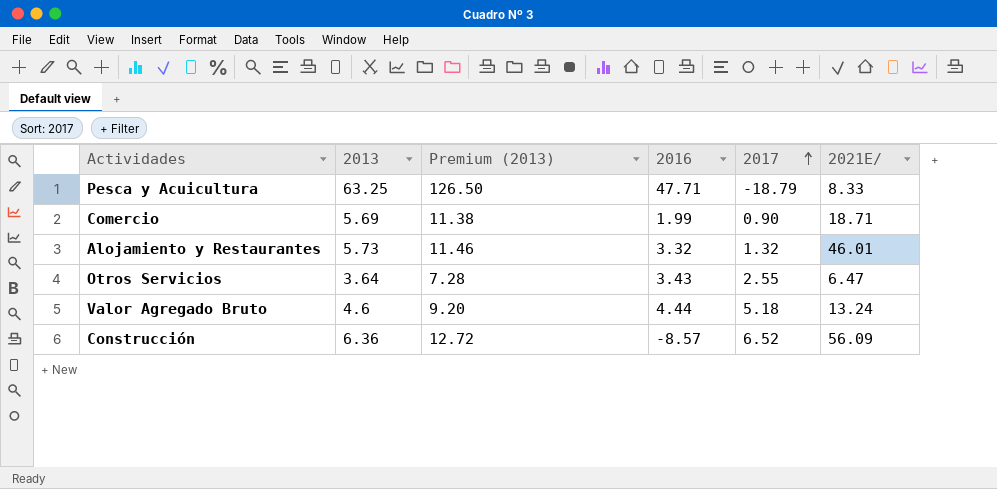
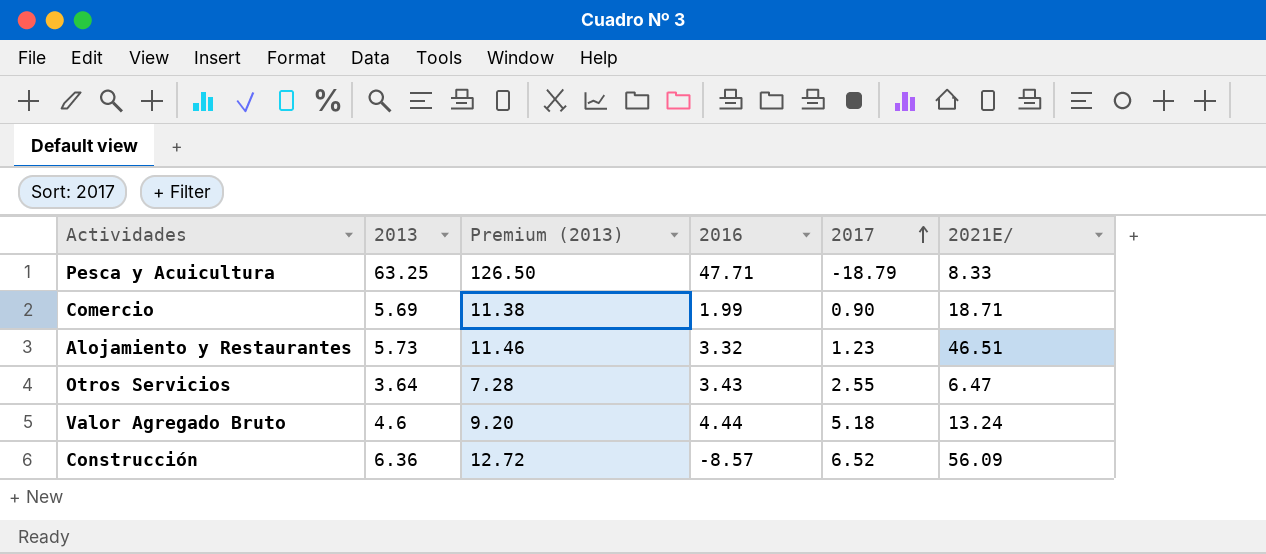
Alojamiento y Restaurantes | 2017: 1.32 -> 1.23
Alojamiento y Restaurantes | 2021E/: 46.01 -> 46.51

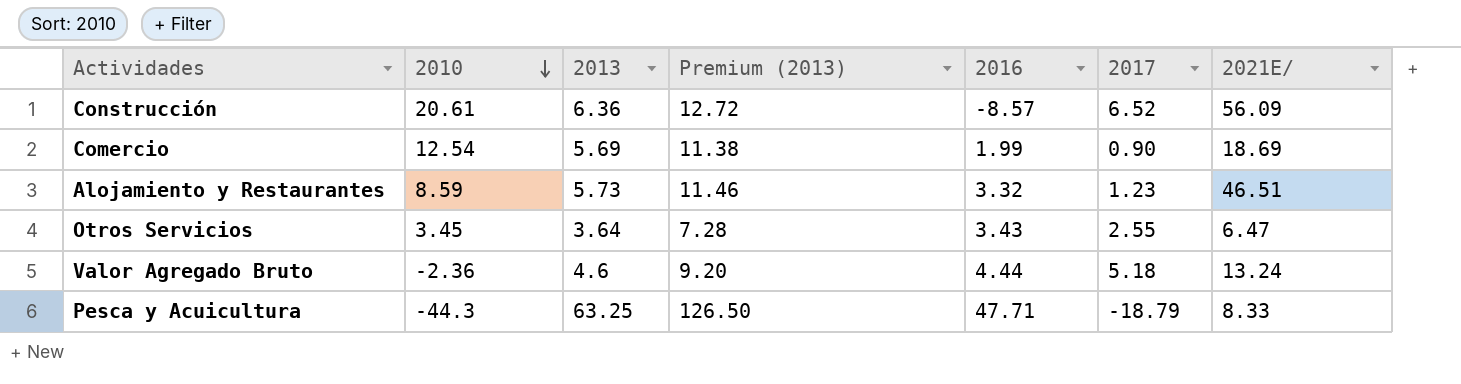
row order: 2017 ascending -> 2010 descending
column 2010 | position: none -> 2
Comercio | 2021E/: 18.71 -> 18.69

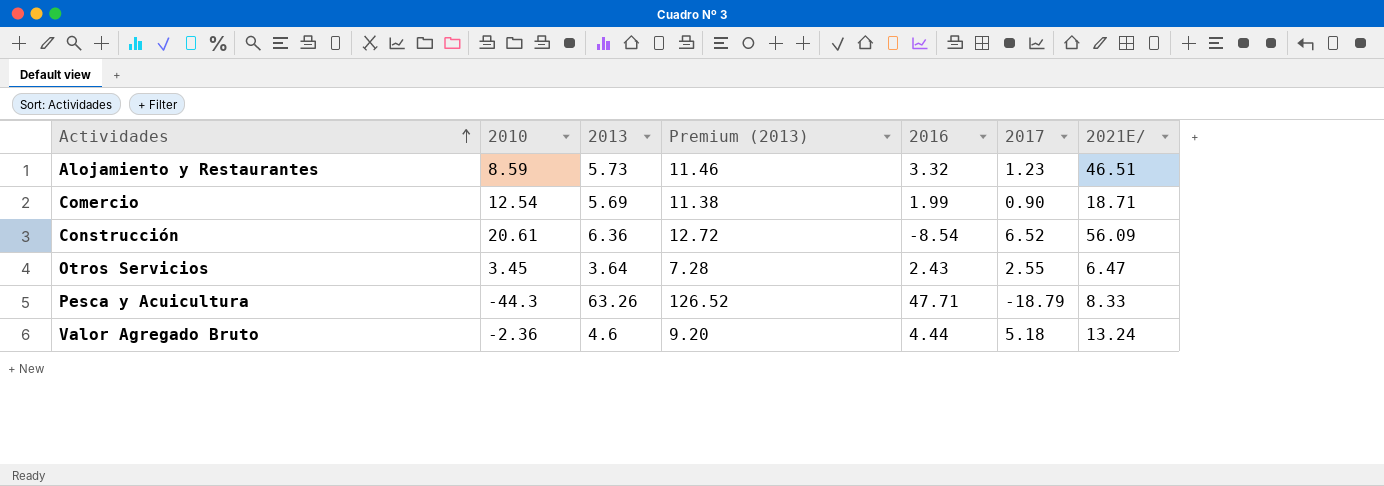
row order: 2010 descending -> Actividades ascending
Comercio | 2021E/: 18.69 -> 18.71
Construcción | 2016: -8.57 -> -8.54
Otros Servicios | 2016: 3.43 -> 2.43
Pesca y Acuicultura | 2013: 63.25 -> 63.26
Pesca y Acuicultura | Premium (2013): 126.50 -> 126.52

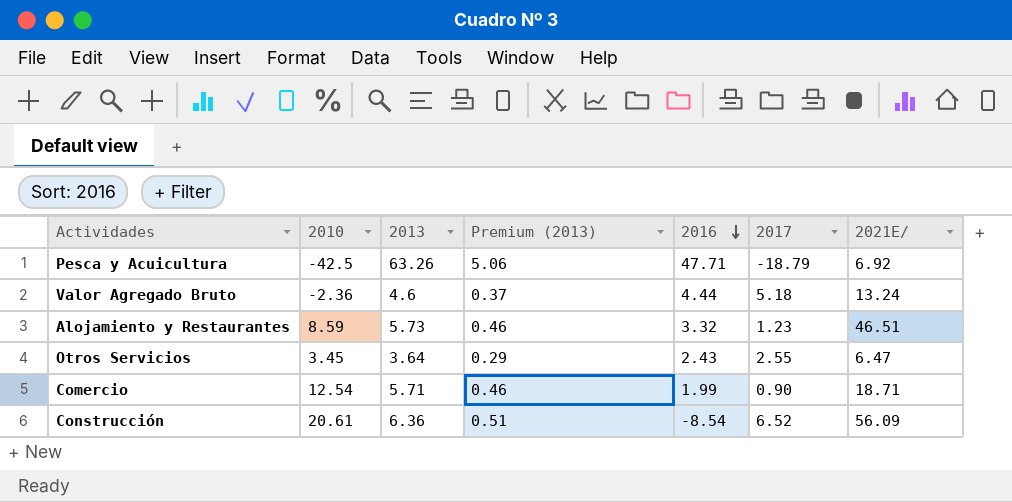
row order: Actividades ascending -> 2016 descending
column Premium (2013) | formula: [2013] * 2 -> [2013] * 0.08
Pesca y Acuicultura | 2010: -44.3 -> -42.5
Pesca y Acuicultura | 2021E/: 8.33 -> 6.92
Comercio | 2013: 5.69 -> 5.71

